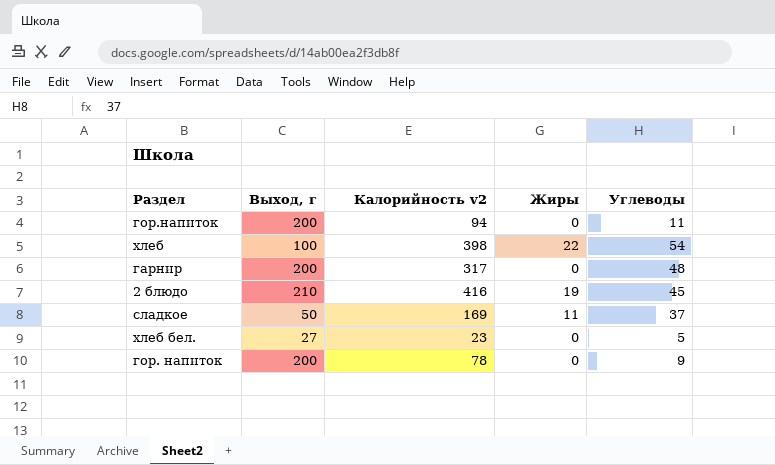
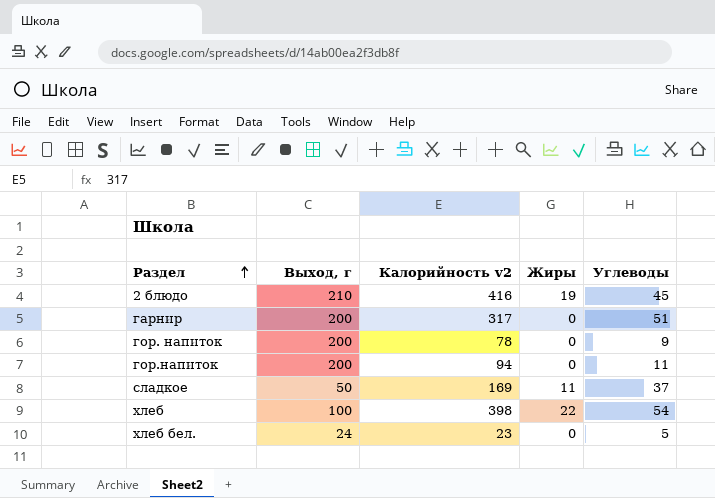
row order: none -> Раздел ascending
гарнир | Углеводы: 48 -> 51
хлеб бел. | Выход, г: 27 -> 24

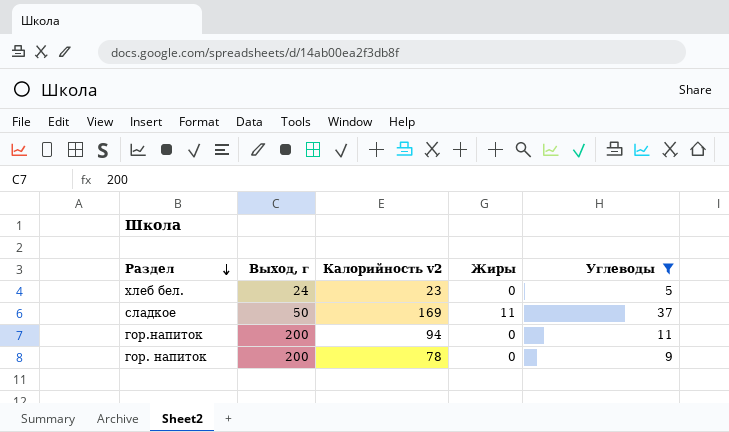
filter: none -> Углеводы <= 37
row order: Раздел ascending -> Раздел descending

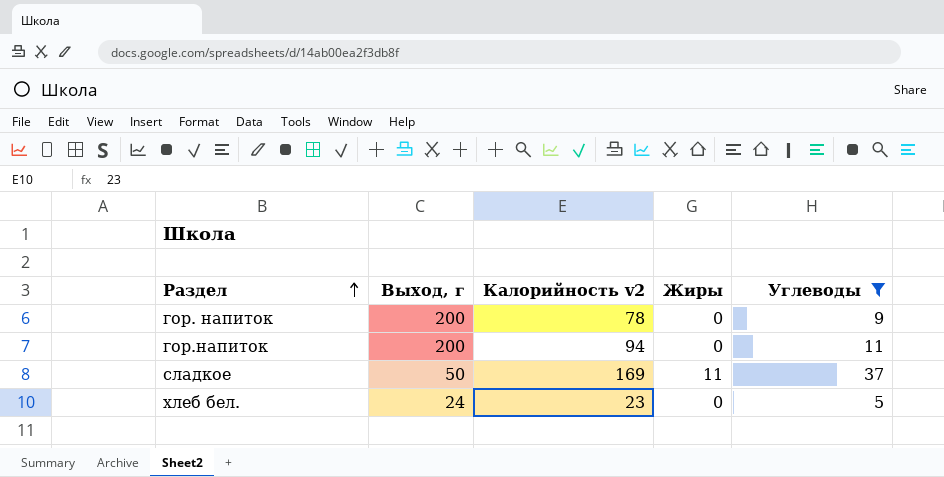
row order: Раздел descending -> Раздел ascending

